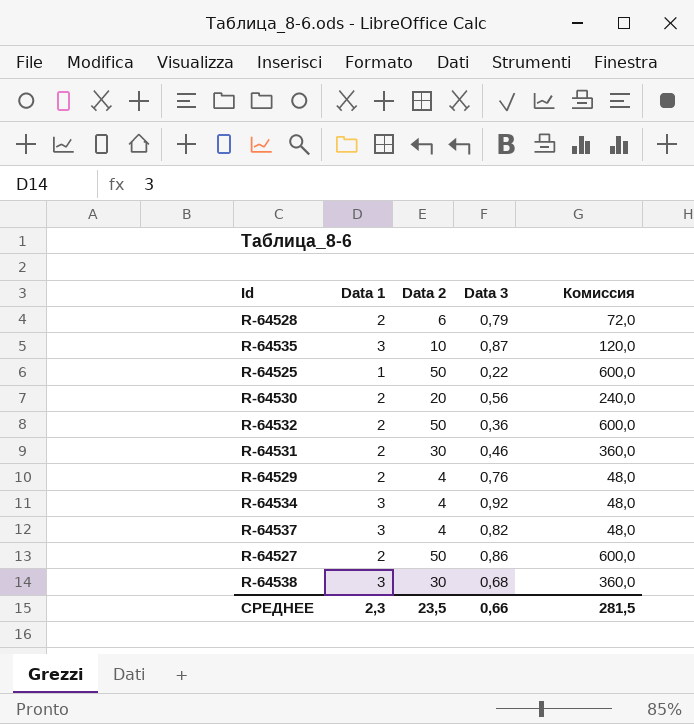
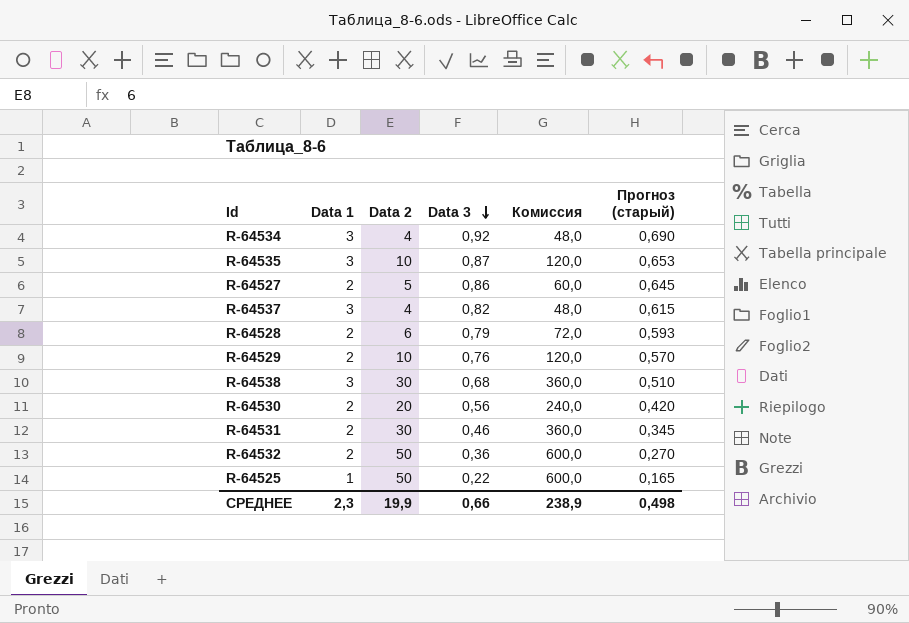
row order: none -> Data 3 descending
column Прогноз (старый) | formula: none -> [Data 3] * 0,75
R-64527 | Data 2: 50 -> 5
R-64527 | Комиссия: 600,0 -> 60,0
R-64529 | Data 2: 4 -> 10
R-64529 | Комиссия: 48,0 -> 120,0
СРЕДНЕЕ | Data 2: 23,5 -> 19,9
СРЕДНЕЕ | Комиссия: 281,5 -> 238,9

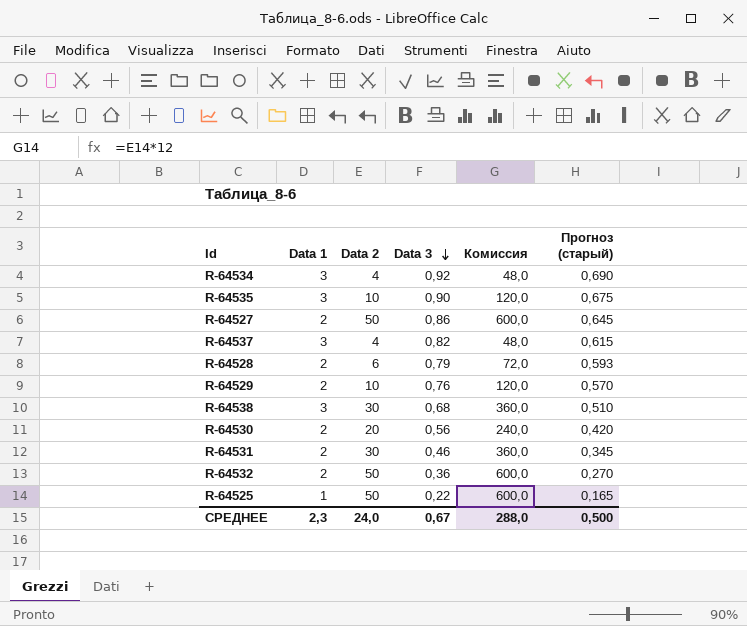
R-64535 | Data 3: 0,87 -> 0,90
R-64535 | Прогноз (старый): 0,653 -> 0,675
R-64527 | Data 2: 5 -> 50
R-64527 | Комиссия: 60,0 -> 600,0
СРЕДНЕЕ | Data 2: 19,9 -> 24,0
СРЕДНЕЕ | Data 3: 0,66 -> 0,67
СРЕДНЕЕ | Комиссия: 238,9 -> 288,0
СРЕДНЕЕ | Прогноз (старый): 0,498 -> 0,500

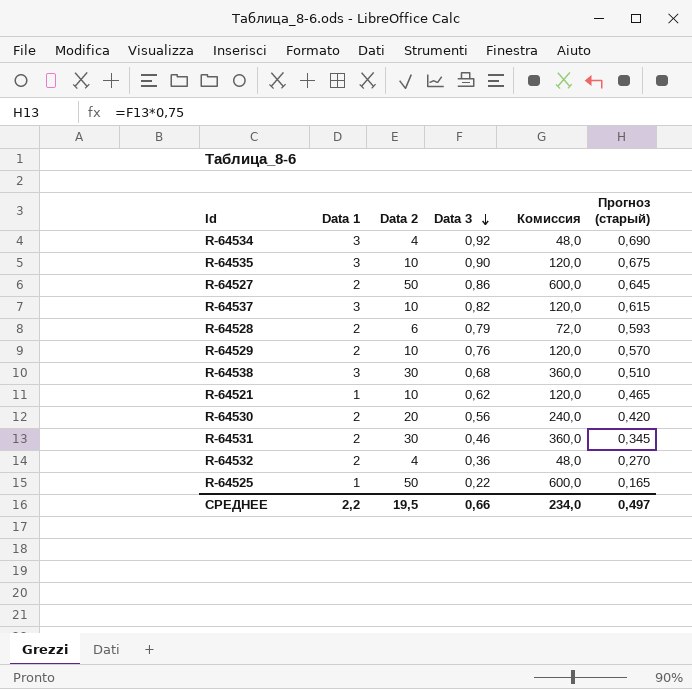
R-64537 | Data 2: 4 -> 10
R-64537 | Комиссия: 48,0 -> 120,0
row R-64521: none -> 1 | 10 | 0,62 | 120,0 | 0,465
R-64532 | Data 2: 50 -> 4
R-64532 | Комиссия: 600,0 -> 48,0
СРЕДНЕЕ | Data 1: 2,3 -> 2,2
СРЕДНЕЕ | Data 2: 24,0 -> 19,5
СРЕДНЕЕ | Data 3: 0,67 -> 0,66
СРЕДНЕЕ | Комиссия: 288,0 -> 234,0
СРЕДНЕЕ | Прогноз (старый): 0,500 -> 0,497

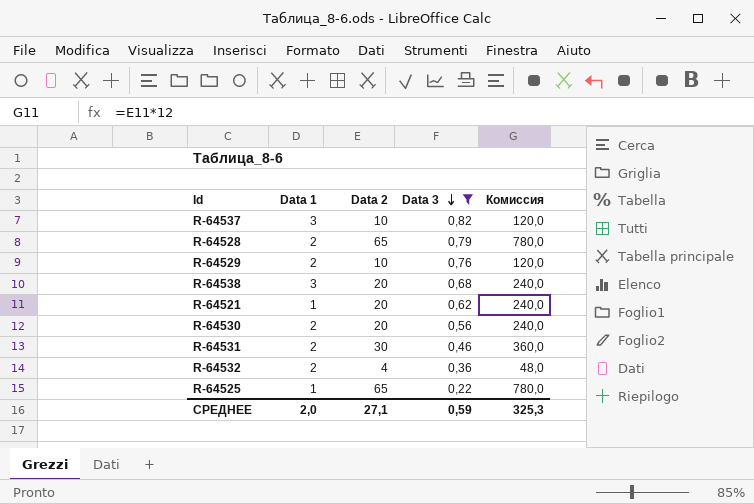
filter: none -> Data 3 <= 0,82
column Прогноз (старый) | formula: [Data 3] * 0,75 -> none
R-64528 | Data 2: 6 -> 65
R-64528 | Комиссия: 72,0 -> 780,0
R-64538 | Data 2: 30 -> 20
R-64538 | Комиссия: 360,0 -> 240,0
R-64521 | Data 2: 10 -> 20
R-64521 | Комиссия: 120,0 -> 240,0
R-64525 | Data 2: 50 -> 65
R-64525 | Комиссия: 600,0 -> 780,0
СРЕДНЕЕ | Data 1: 2,2 -> 2,0
СРЕДНЕЕ | Data 2: 19,5 -> 27,1
СРЕДНЕЕ | Data 3: 0,66 -> 0,59
СРЕДНЕЕ | Комиссия: 234,0 -> 325,3

